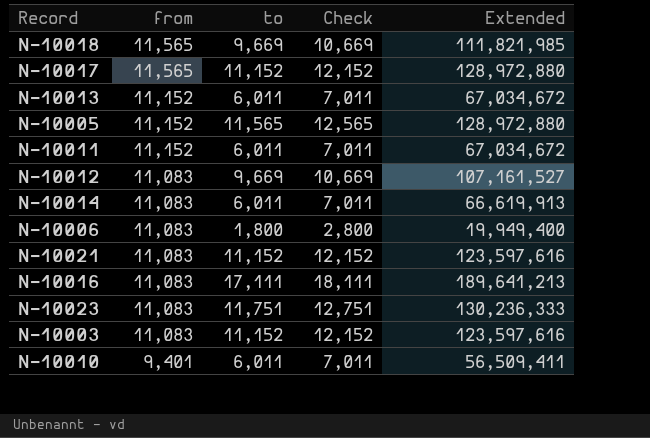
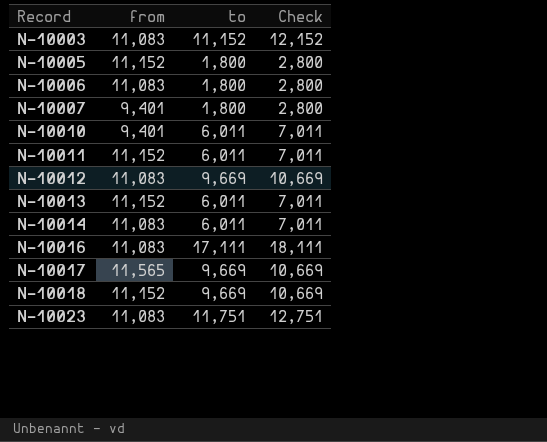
row order: from descending -> Record ascending
column Extended | formula: [from] * [to] -> none
row N-10021: 11,083 | 11,152 | 12,152 | 123,597,616 -> none
N-10005 | to: 11,565 -> 1,800
N-10005 | Check: 12,565 -> 2,800
row N-10007: none -> 9,401 | 1,800 | 2,800
N-10017 | to: 11,152 -> 9,669
N-10017 | Check: 12,152 -> 10,669
N-10018 | from: 11,565 -> 11,152

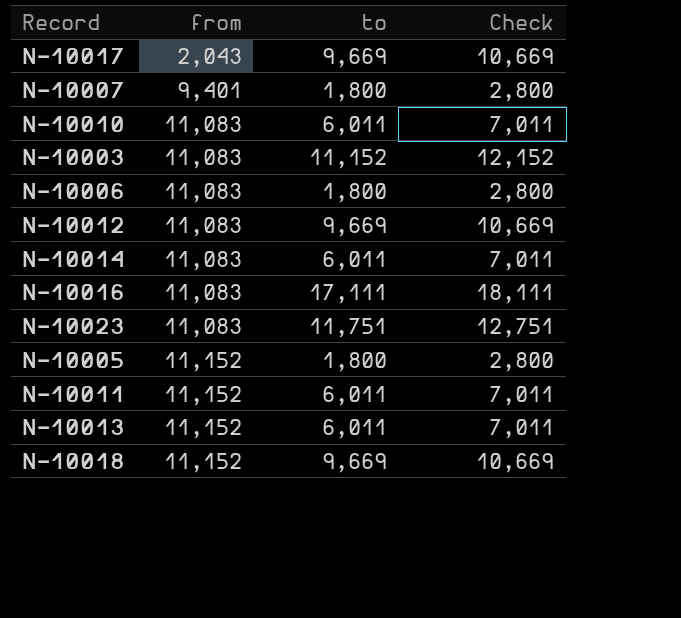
row order: Record ascending -> from ascending
N-10017 | from: 11,565 -> 2,043
N-10010 | from: 9,401 -> 11,083

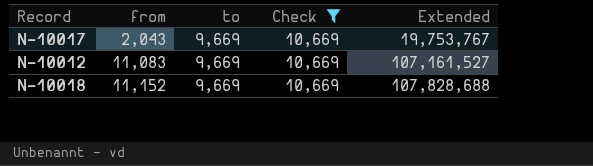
filter: none -> Check = 10,669
column Extended | formula: none -> [from] * [to]

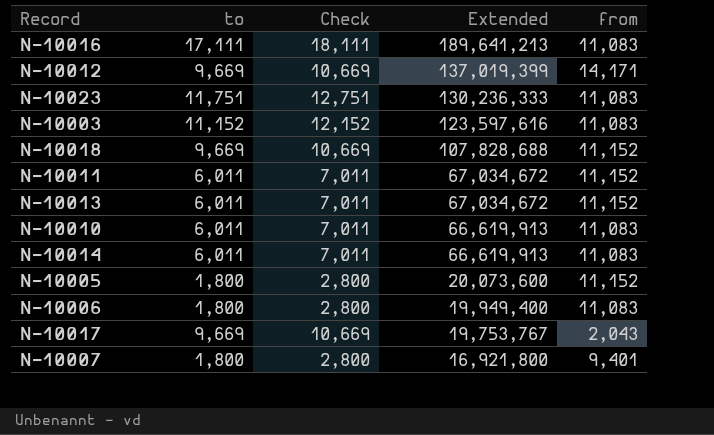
filter: Check = 10,669 -> none
row order: from ascending -> Extended descending
column from | position: 2 -> 5
N-10012 | Extended: 107,161,527 -> 137,019,399
N-10012 | from: 11,083 -> 14,171

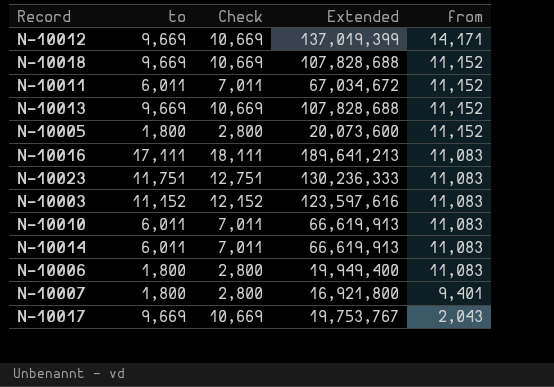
row order: Extended descending -> from descending
N-10013 | to: 6,011 -> 9,669
N-10013 | Check: 7,011 -> 10,669
N-10013 | Extended: 67,034,672 -> 107,828,688

